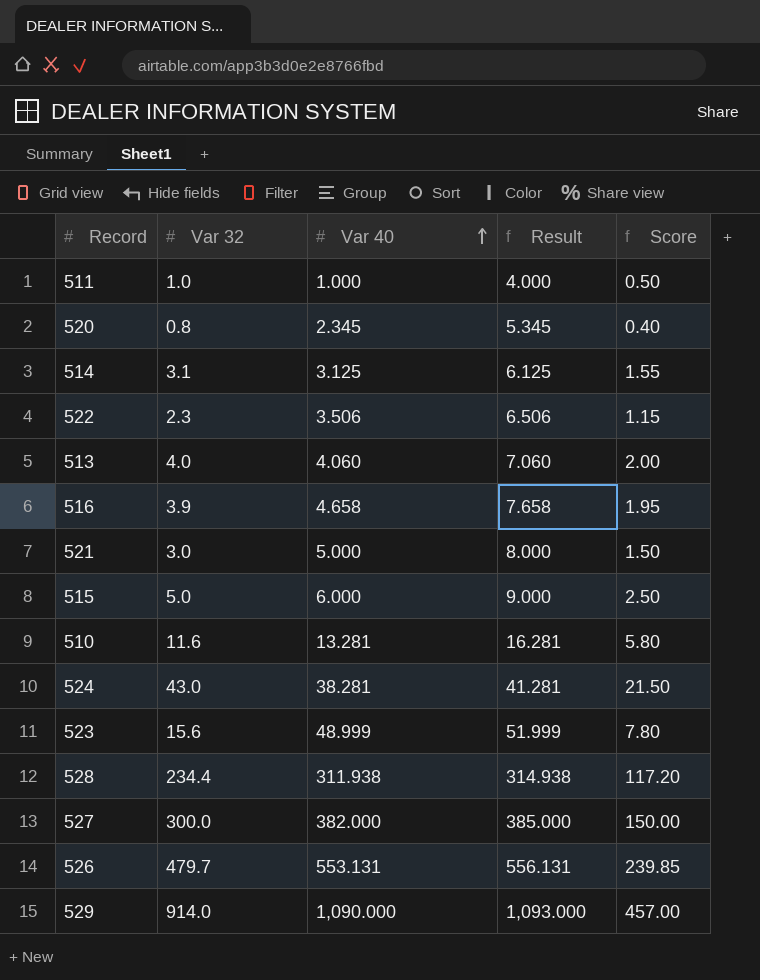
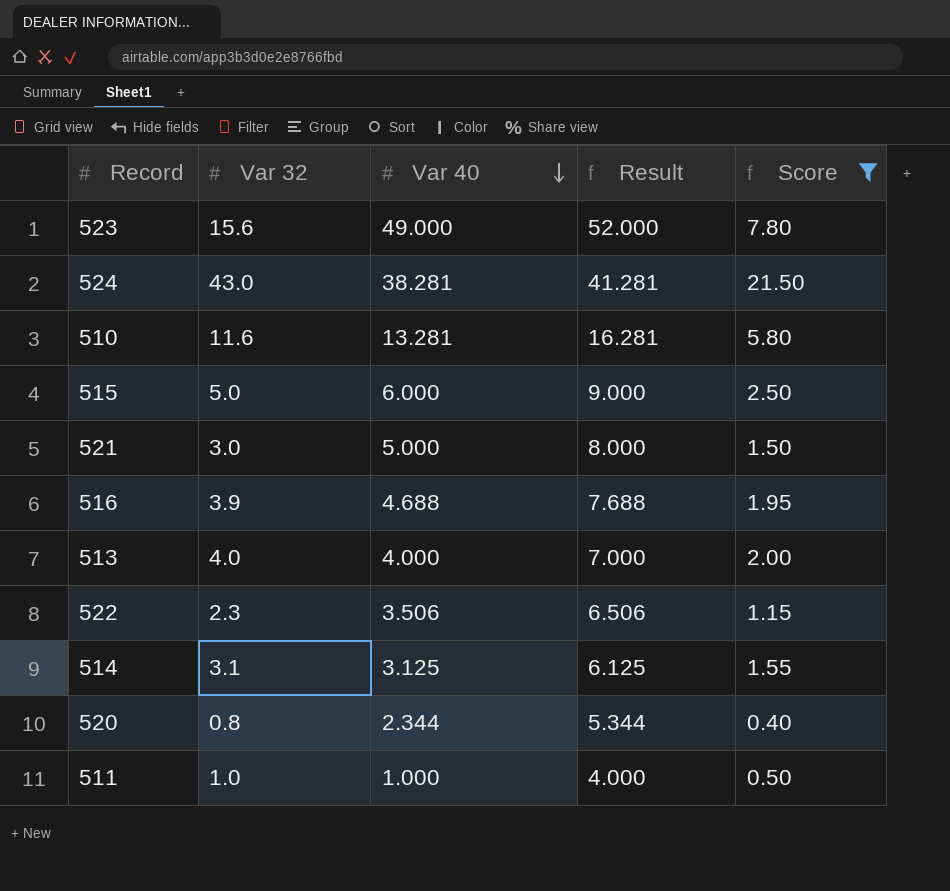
filter: none -> Score <= 21.50
row order: Var 40 ascending -> Var 40 descending
523 | Var 40: 48.999 -> 49.000
523 | Result: 51.999 -> 52.000
516 | Var 40: 4.658 -> 4.688
516 | Result: 7.658 -> 7.688
513 | Var 40: 4.060 -> 4.000
513 | Result: 7.060 -> 7.000
520 | Var 40: 2.345 -> 2.344
520 | Result: 5.345 -> 5.344

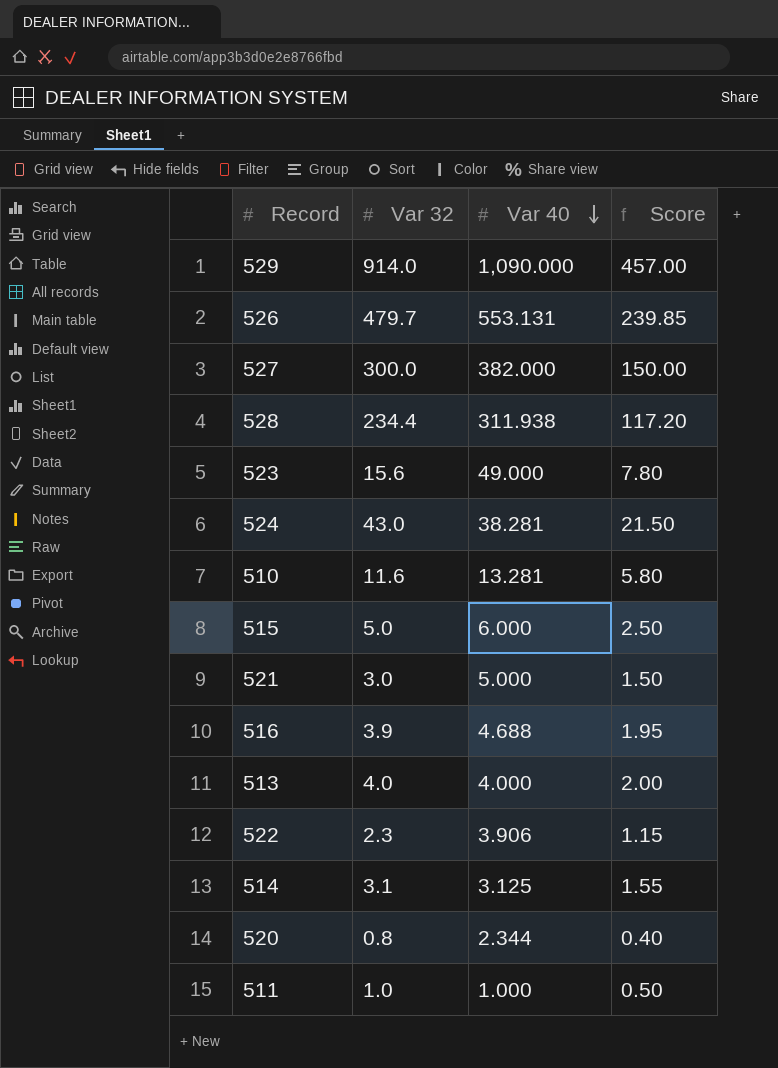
filter: Score <= 21.50 -> none
column Result | formula: [Var 40] + 3 -> none
522 | Var 40: 3.506 -> 3.906

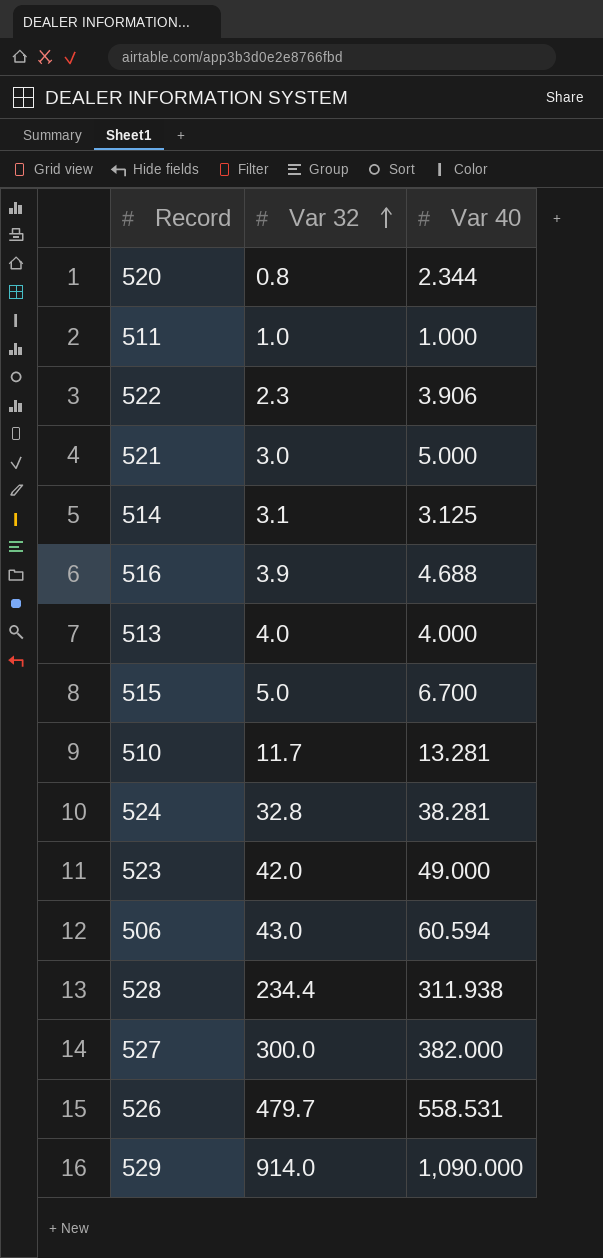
row order: Var 40 descending -> Var 32 ascending
column Score | formula: [Var 32] * 0.5 -> none
515 | Var 40: 6.000 -> 6.700
510 | Var 32: 11.6 -> 11.7
524 | Var 32: 43.0 -> 32.8
523 | Var 32: 15.6 -> 42.0
row 506: none -> 43.0 | 60.594
526 | Var 40: 553.131 -> 558.531

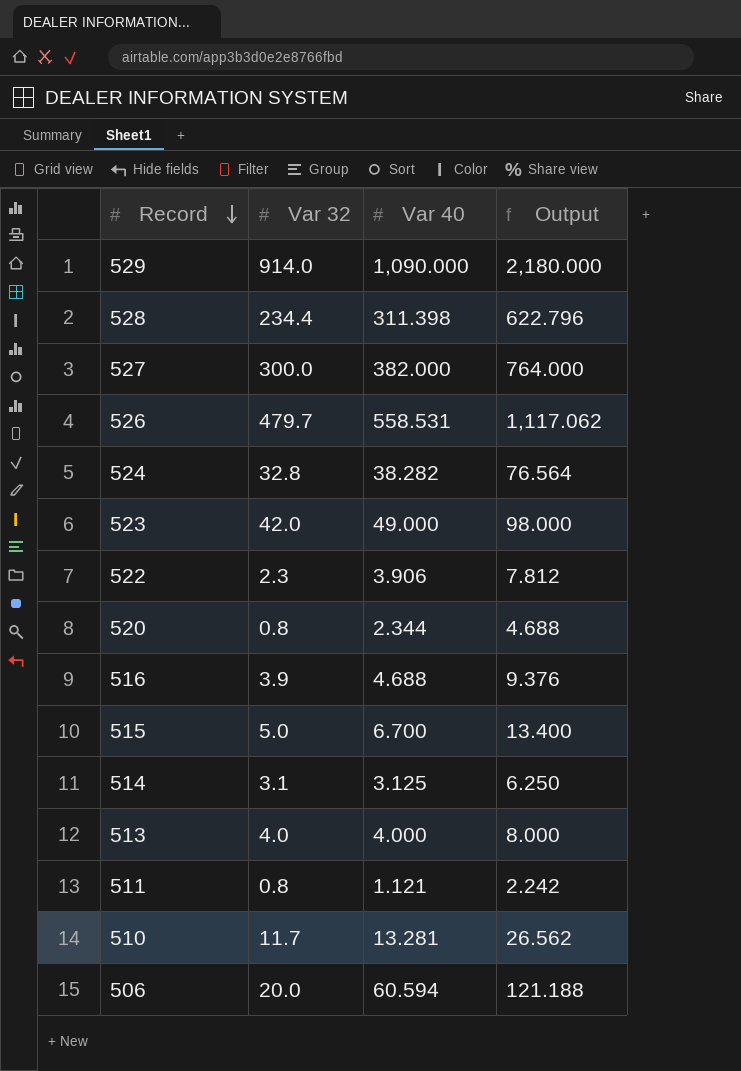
row order: Var 32 ascending -> Record descending
column Output | formula: none -> [Var 40] * 2
row 521: 3.0 | 5.000 -> none
528 | Var 40: 311.938 -> 311.398
524 | Var 40: 38.281 -> 38.282
511 | Var 32: 1.0 -> 0.8
511 | Var 40: 1.000 -> 1.121
506 | Var 32: 43.0 -> 20.0

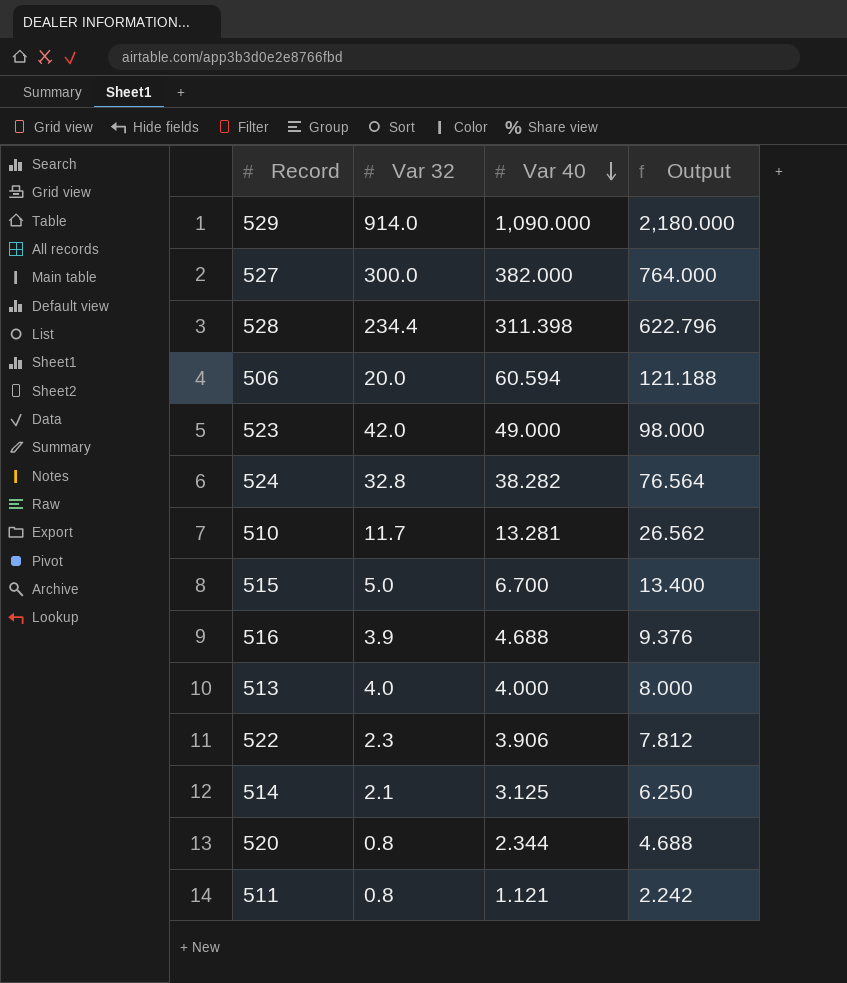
row order: Record descending -> Var 40 descending
row 526: 479.7 | 558.531 | 1,117.062 -> none
514 | Var 32: 3.1 -> 2.1

